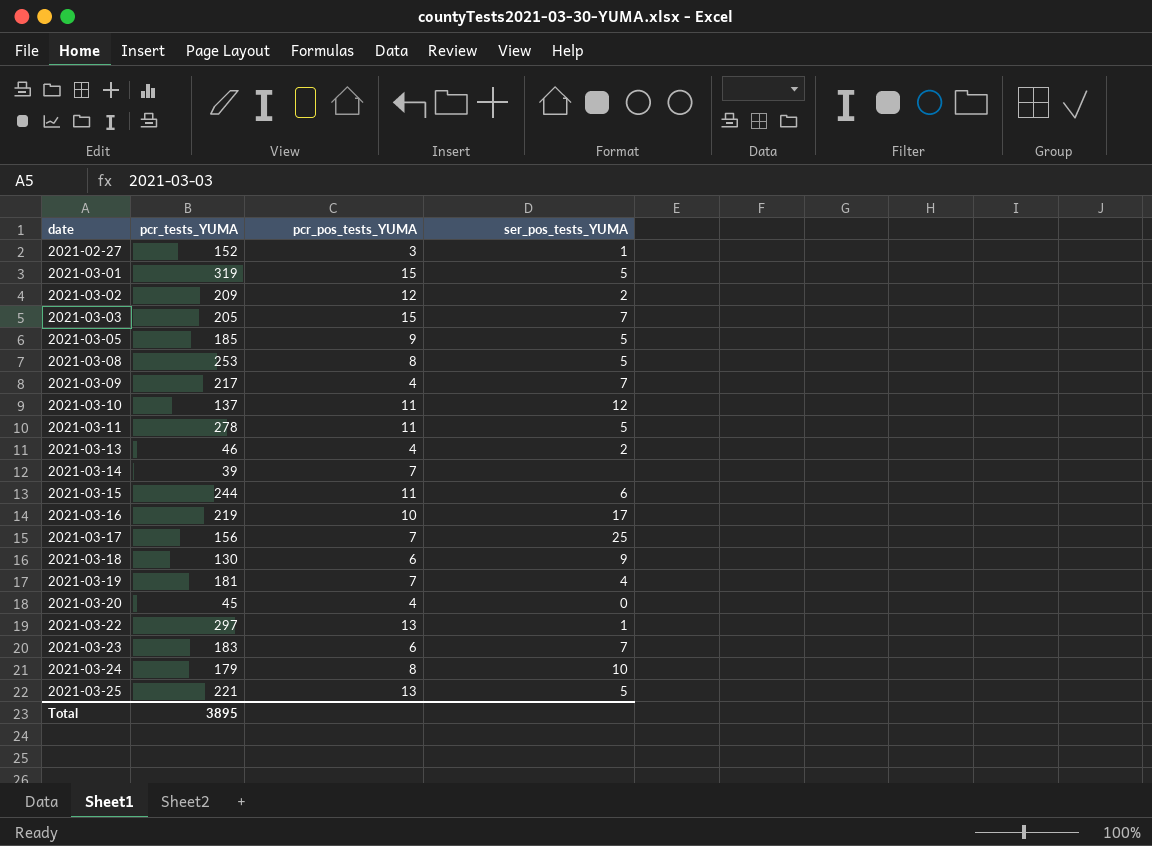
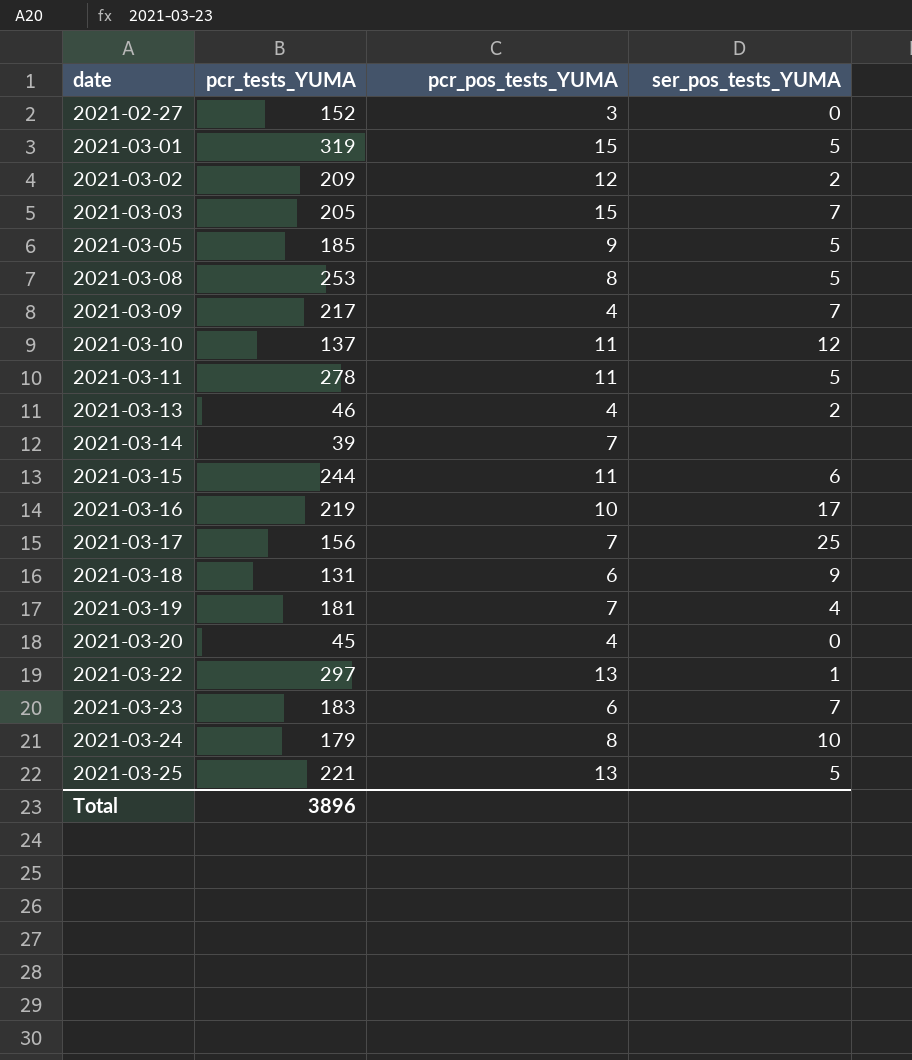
2021-02-27 | ser_pos_tests_YUMA: 1 -> 0
2021-03-18 | pcr_tests_YUMA: 130 -> 131
Total | pcr_tests_YUMA: 3895 -> 3896

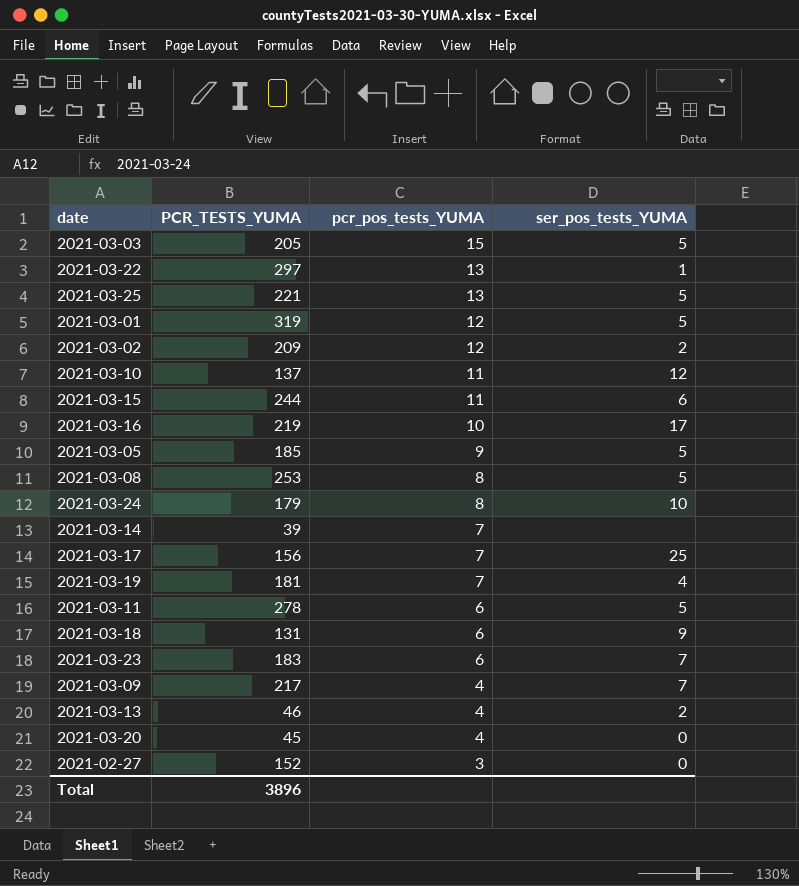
row order: date ascending -> pcr_pos_tests_YUMA descending
column name: pcr_tests_YUMA -> PCR_TESTS_YUMA
2021-03-03 | ser_pos_tests_YUMA: 7 -> 5
2021-03-01 | pcr_pos_tests_YUMA: 15 -> 12
2021-03-11 | pcr_pos_tests_YUMA: 11 -> 6

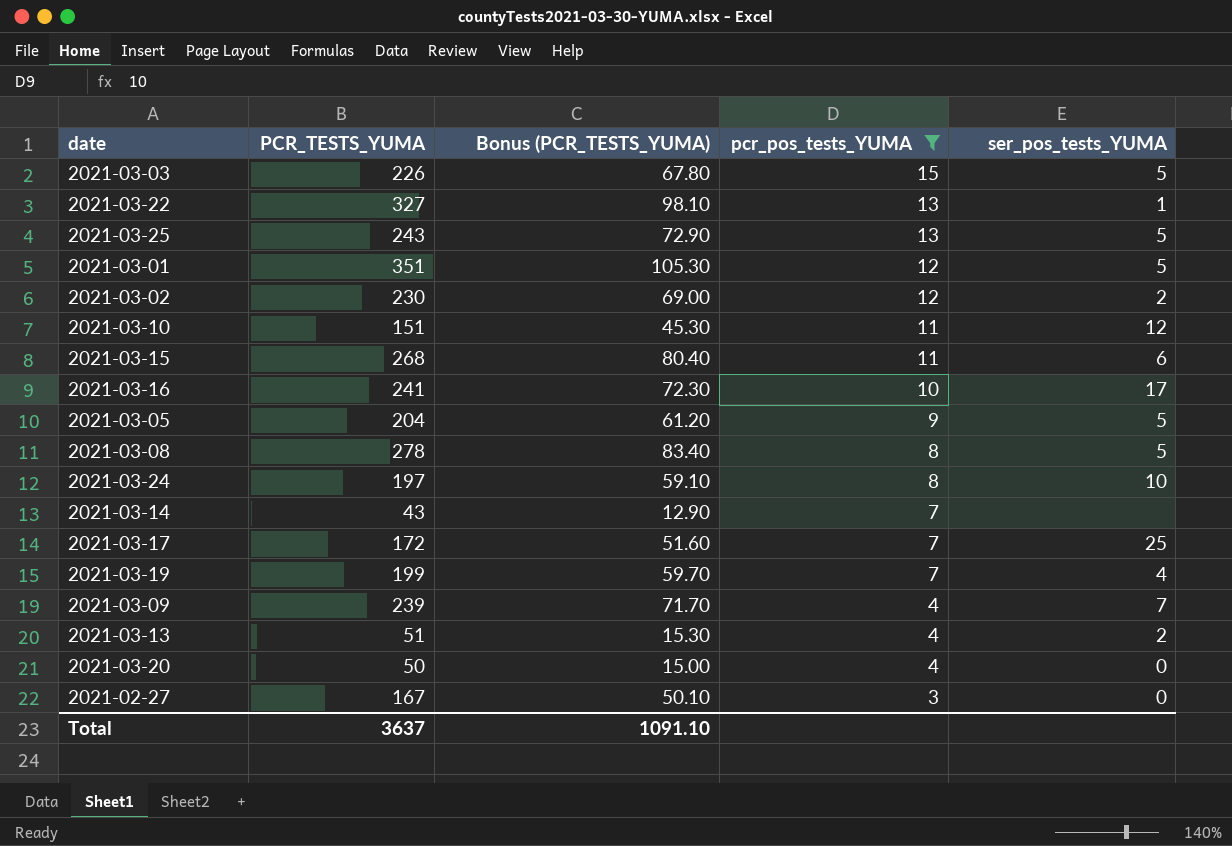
filter: none -> pcr_pos_tests_YUMA != 6
column Bonus (PCR_TESTS_YUMA) | formula: none -> [PCR_TESTS_YUMA] * 0.3
2021-03-03 | PCR_TESTS_YUMA: 205 -> 226
2021-03-22 | PCR_TESTS_YUMA: 297 -> 327
2021-03-25 | PCR_TESTS_YUMA: 221 -> 243
2021-03-01 | PCR_TESTS_YUMA: 319 -> 351
2021-03-02 | PCR_TESTS_YUMA: 209 -> 230
2021-03-10 | PCR_TESTS_YUMA: 137 -> 151
2021-03-15 | PCR_TESTS_YUMA: 244 -> 268
2021-03-16 | PCR_TESTS_YUMA: 219 -> 241
2021-03-05 | PCR_TESTS_YUMA: 185 -> 204
2021-03-08 | PCR_TESTS_YUMA: 253 -> 278
2021-03-24 | PCR_TESTS_YUMA: 179 -> 197
2021-03-14 | PCR_TESTS_YUMA: 39 -> 43
2021-03-17 | PCR_TESTS_YUMA: 156 -> 172
2021-03-19 | PCR_TESTS_YUMA: 181 -> 199
2021-03-09 | PCR_TESTS_YUMA: 217 -> 239
2021-03-13 | PCR_TESTS_YUMA: 46 -> 51
2021-03-20 | PCR_TESTS_YUMA: 45 -> 50
2021-02-27 | PCR_TESTS_YUMA: 152 -> 167
Total | PCR_TESTS_YUMA: 3896 -> 3637

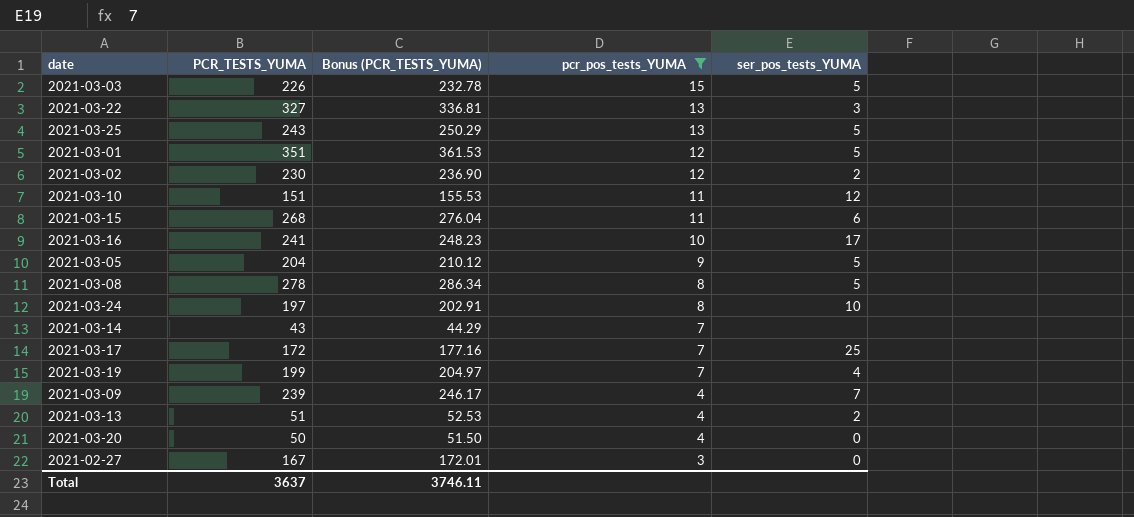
column Bonus (PCR_TESTS_YUMA) | formula: [PCR_TESTS_YUMA] * 0.3 -> [PCR_TESTS_YUMA] * 1.03
2021-03-22 | ser_pos_tests_YUMA: 1 -> 3
Total | Bonus (PCR_TESTS_YUMA): 1091.10 -> 3746.11

